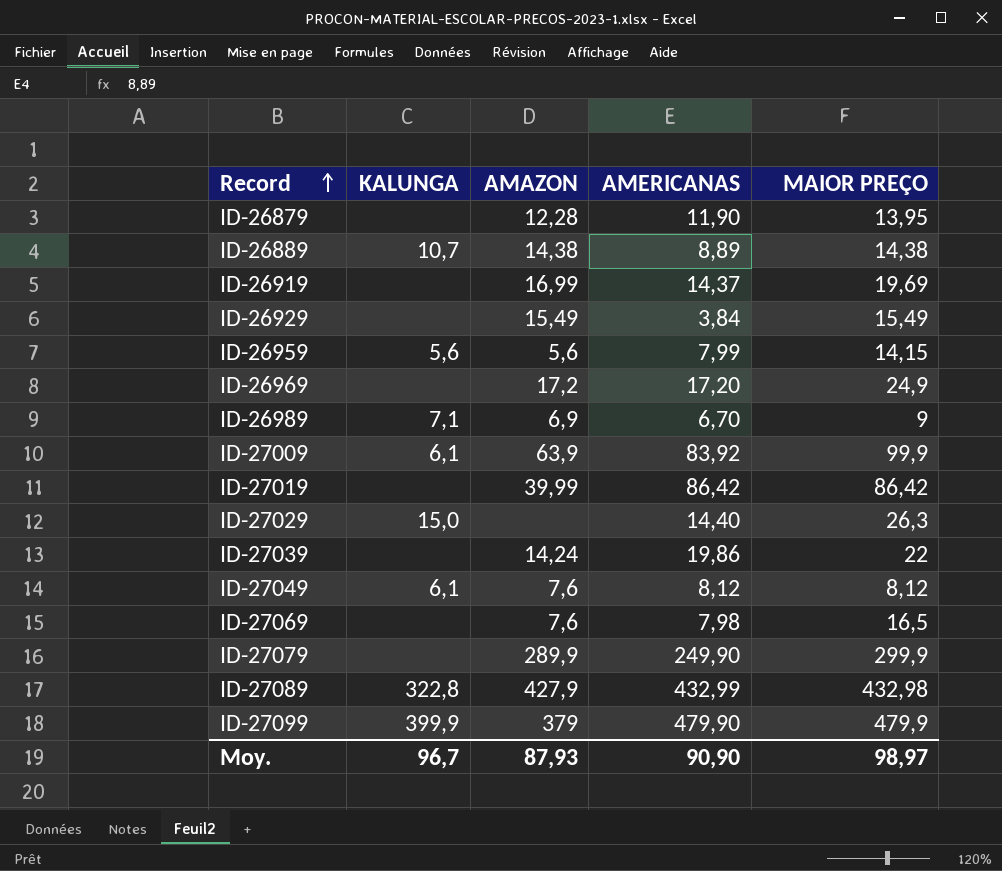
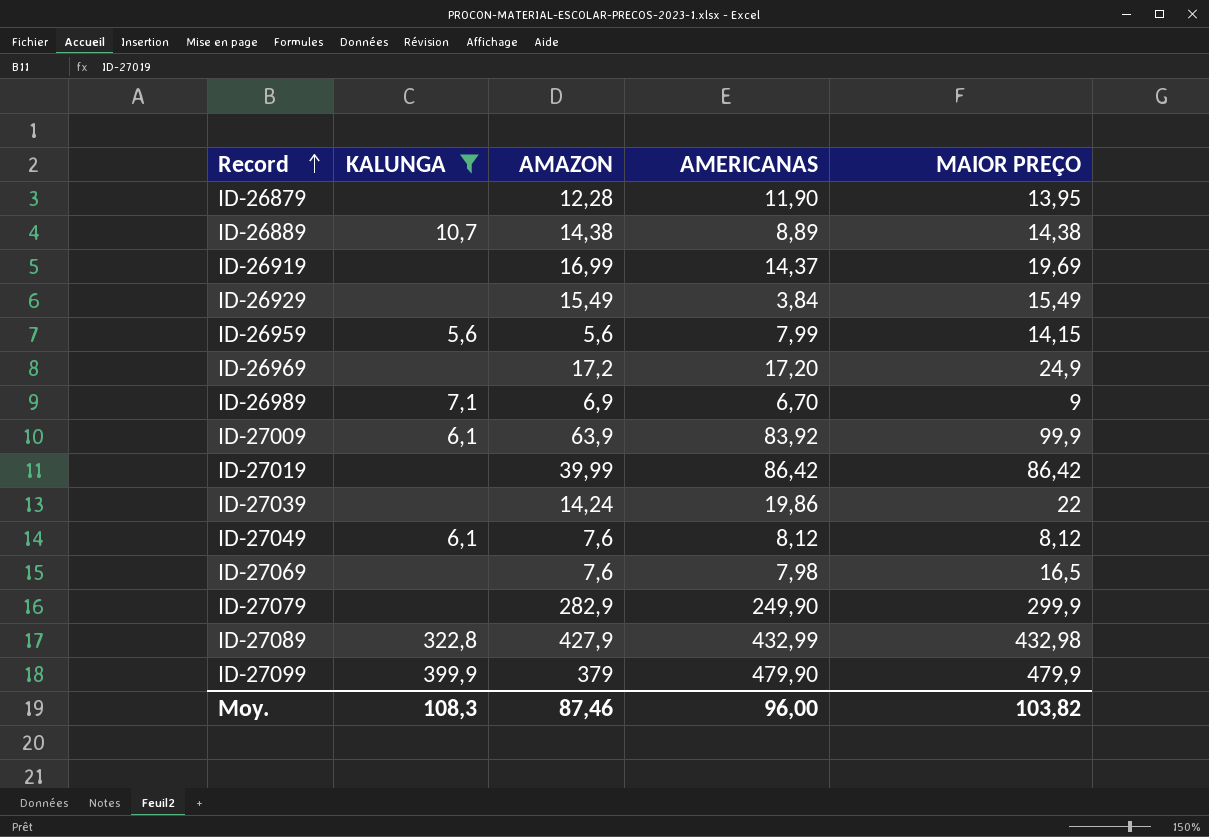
filter: none -> KALUNGA != 15,0
ID-27079 | AMAZON: 289,9 -> 282,9
Moy. | KALUNGA: 96,7 -> 108,3
Moy. | AMAZON: 87,93 -> 87,46
Moy. | AMERICANAS: 90,90 -> 96,00
Moy. | MAIOR PREÇO: 98,97 -> 103,82

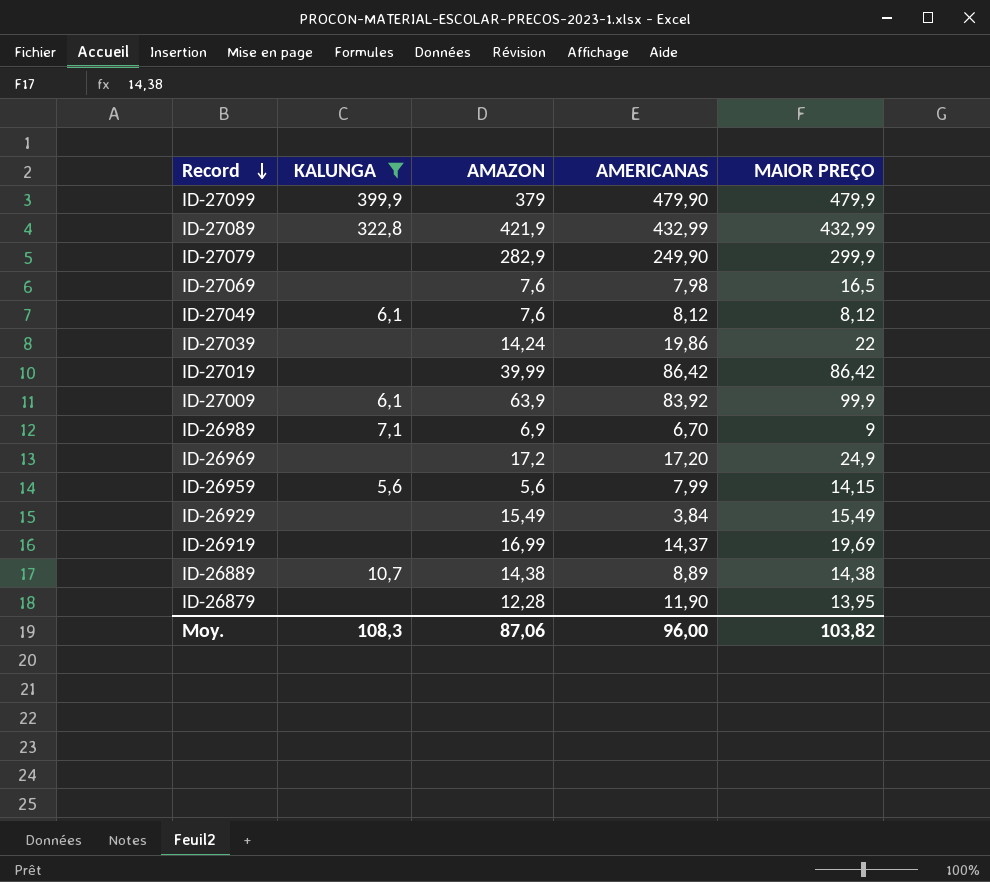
row order: Record ascending -> Record descending
ID-27089 | AMAZON: 427,9 -> 421,9
ID-27089 | MAIOR PREÇO: 432,98 -> 432,99
Moy. | AMAZON: 87,46 -> 87,06

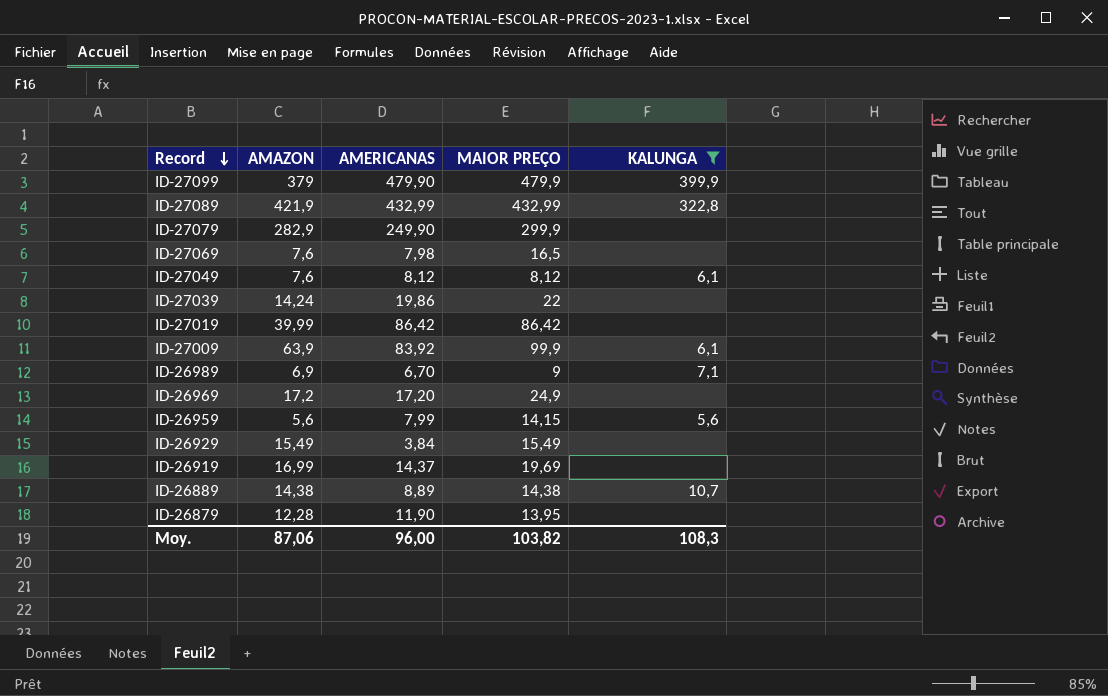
column KALUNGA | position: 2 -> 5

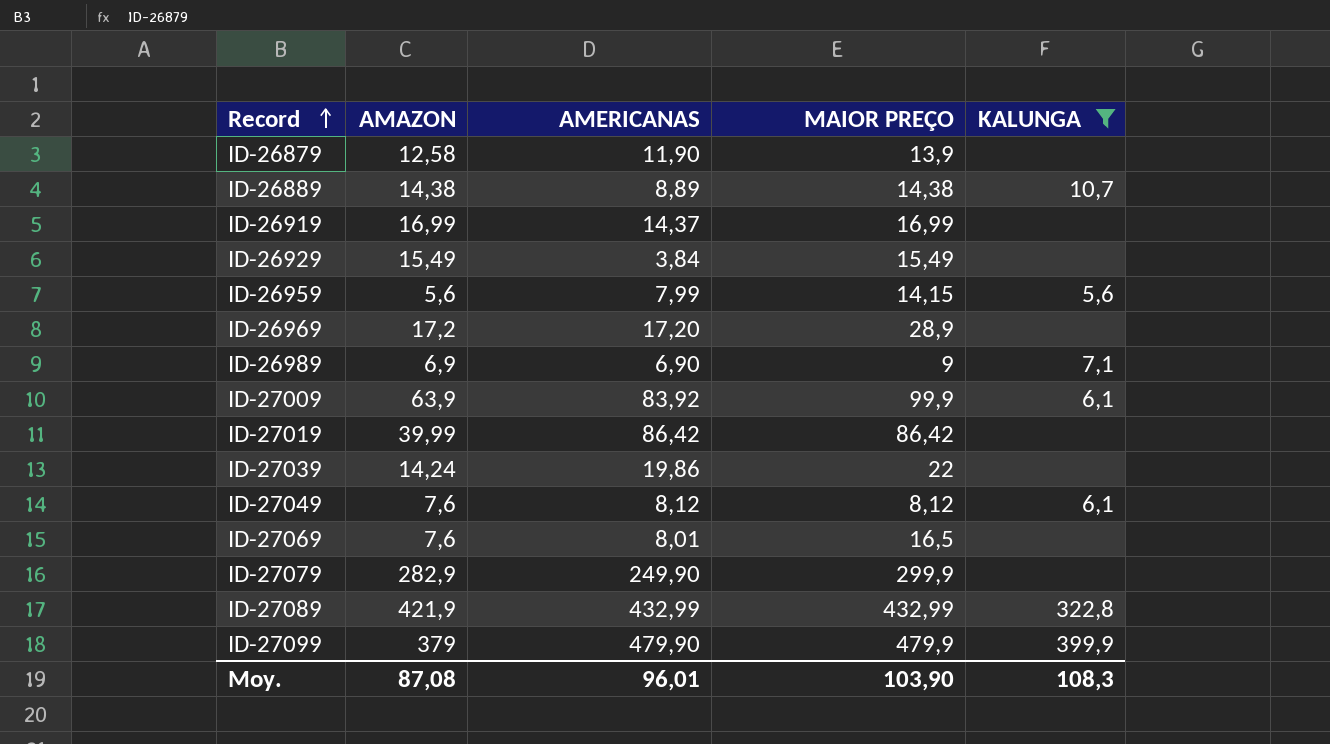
row order: Record descending -> Record ascending
ID-26879 | AMAZON: 12,28 -> 12,58
ID-26879 | MAIOR PREÇO: 13,95 -> 13,9
ID-26919 | MAIOR PREÇO: 19,69 -> 16,99
ID-26969 | MAIOR PREÇO: 24,9 -> 28,9
ID-26989 | AMERICANAS: 6,70 -> 6,90
ID-27069 | AMERICANAS: 7,98 -> 8,01
Moy. | AMAZON: 87,06 -> 87,08
Moy. | AMERICANAS: 96,00 -> 96,01
Moy. | MAIOR PREÇO: 103,82 -> 103,90

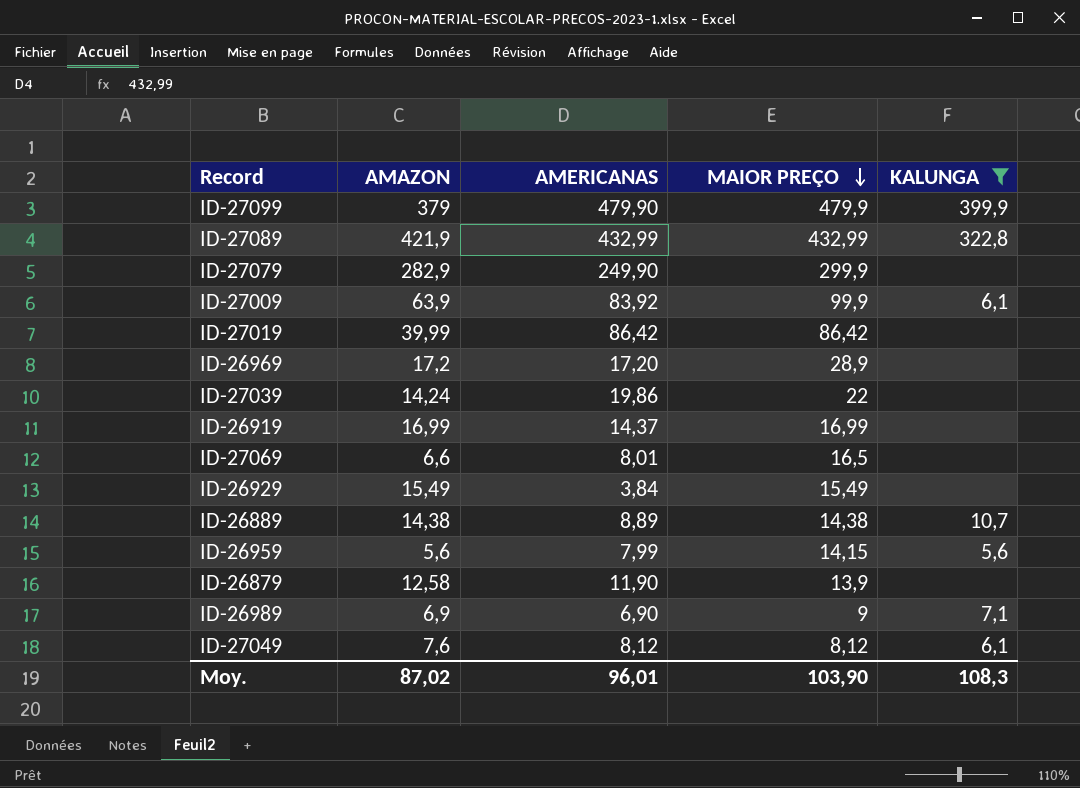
row order: Record ascending -> MAIOR PREÇO descending
ID-27069 | AMAZON: 7,6 -> 6,6
Moy. | AMAZON: 87,08 -> 87,02

